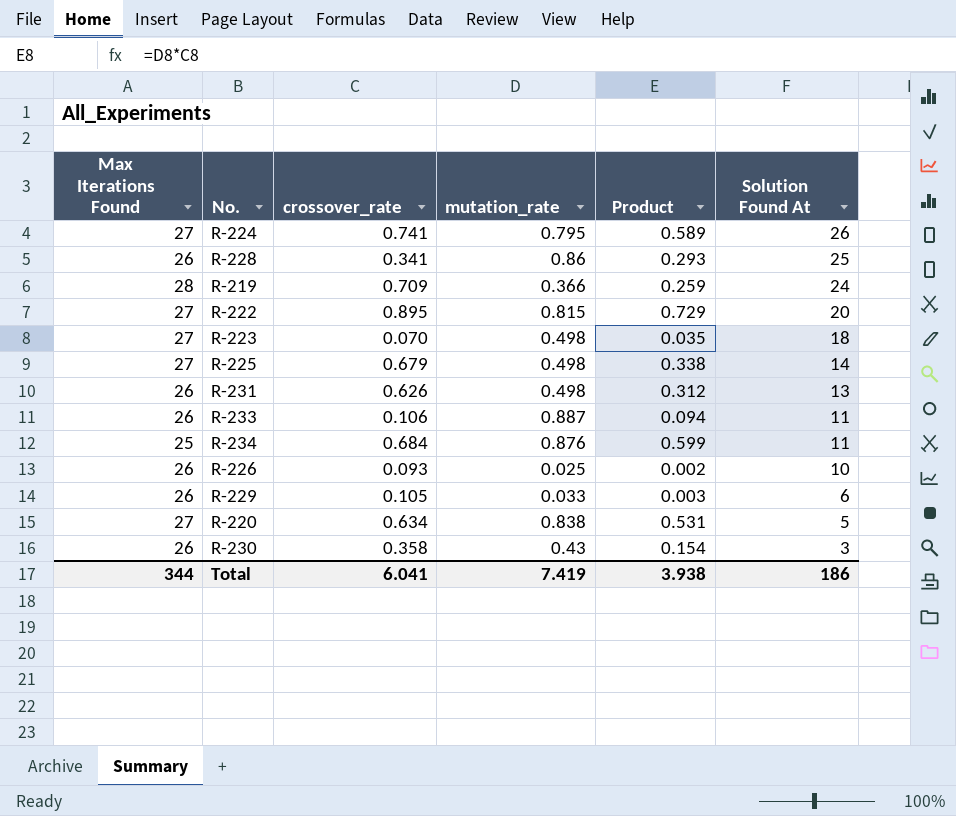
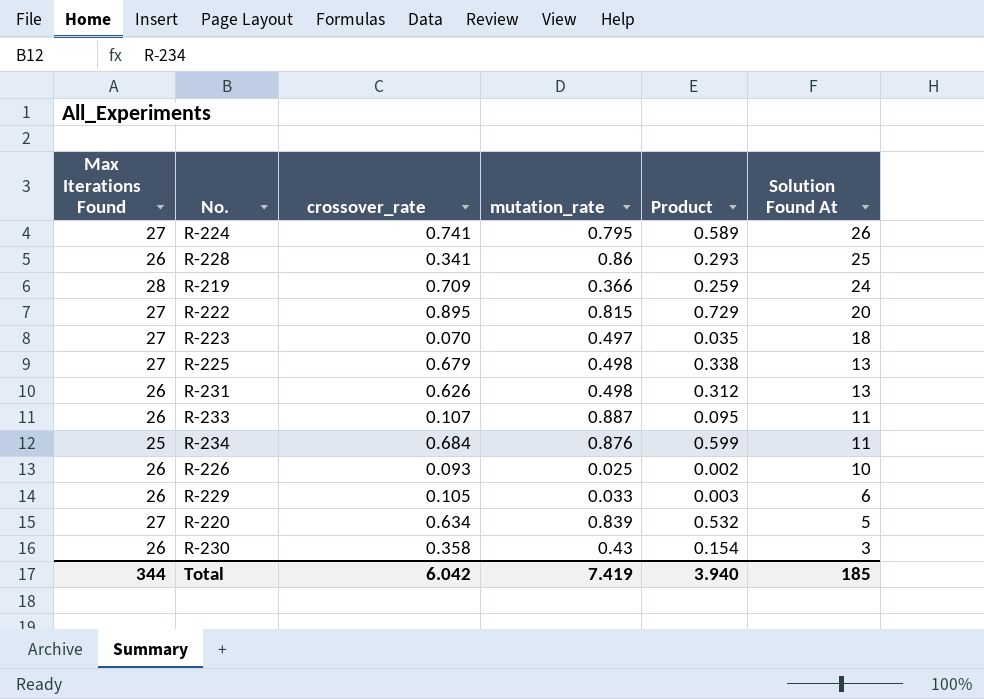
R-223 | mutation_rate: 0.498 -> 0.497
R-225 | Solution Found At: 14 -> 13
R-233 | crossover_rate: 0.106 -> 0.107
R-233 | Product: 0.094 -> 0.095
R-220 | mutation_rate: 0.838 -> 0.839
R-220 | Product: 0.531 -> 0.532
Total | crossover_rate: 6.041 -> 6.042
Total | Product: 3.938 -> 3.940
Total | Solution Found At: 186 -> 185

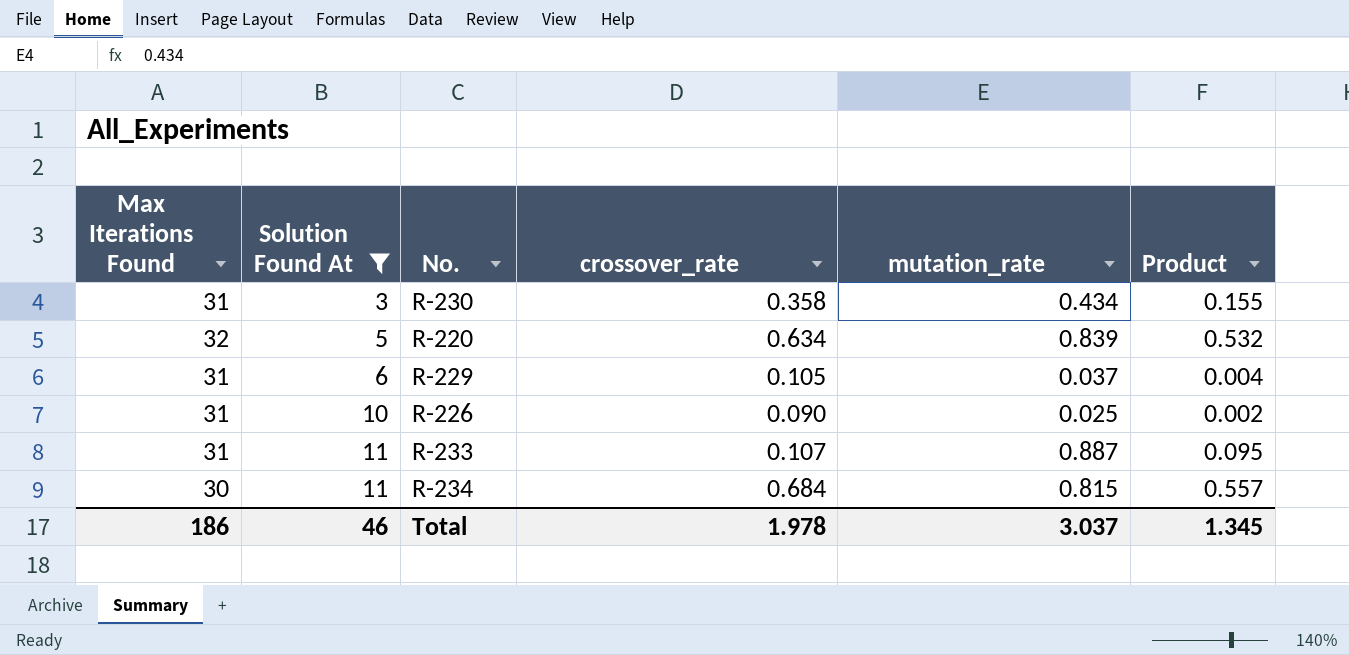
filter: none -> Solution Found At <= 11
row order: Solution Found At descending -> Solution Found At ascending
column Solution Found At | position: 6 -> 2
R-230 | Max Iterations Found: 26 -> 31
R-230 | mutation_rate: 0.43 -> 0.434
R-230 | Product: 0.154 -> 0.155
R-220 | Max Iterations Found: 27 -> 32
R-229 | Max Iterations Found: 26 -> 31
R-229 | mutation_rate: 0.033 -> 0.037
R-229 | Product: 0.003 -> 0.004
R-226 | Max Iterations Found: 26 -> 31
R-226 | crossover_rate: 0.093 -> 0.090
R-233 | Max Iterations Found: 26 -> 31
R-234 | Max Iterations Found: 25 -> 30
R-234 | mutation_rate: 0.876 -> 0.815
R-234 | Product: 0.599 -> 0.557
Total | Max Iterations Found: 344 -> 186
Total | Solution Found At: 185 -> 46
Total | crossover_rate: 6.042 -> 1.978
Total | mutation_rate: 7.419 -> 3.037
Total | Product: 3.940 -> 1.345

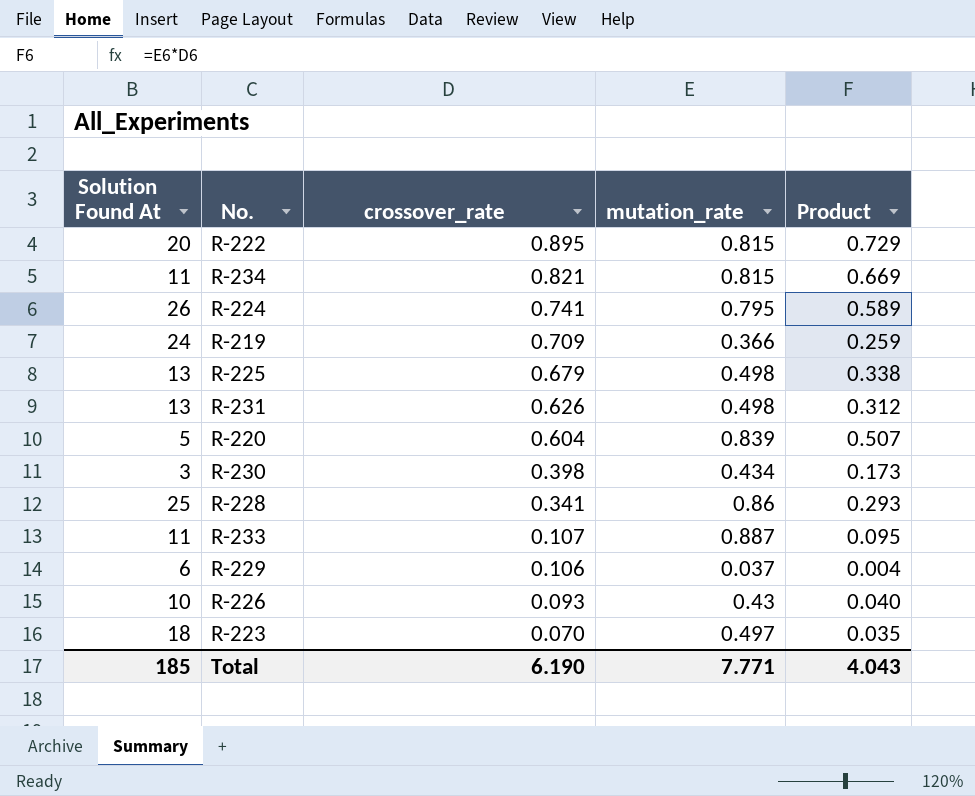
filter: Solution Found At <= 11 -> none
row order: Solution Found At ascending -> crossover_rate descending
column Max Iterations Found | position: 1 -> none
R-234 | crossover_rate: 0.684 -> 0.821
R-234 | Product: 0.557 -> 0.669
R-220 | crossover_rate: 0.634 -> 0.604
R-220 | Product: 0.532 -> 0.507
R-230 | crossover_rate: 0.358 -> 0.398
R-230 | Product: 0.155 -> 0.173
R-229 | crossover_rate: 0.105 -> 0.106
R-226 | crossover_rate: 0.090 -> 0.093
R-226 | mutation_rate: 0.025 -> 0.43
R-226 | Product: 0.002 -> 0.040
Total | Solution Found At: 46 -> 185
Total | crossover_rate: 1.978 -> 6.190
Total | mutation_rate: 3.037 -> 7.771
Total | Product: 1.345 -> 4.043

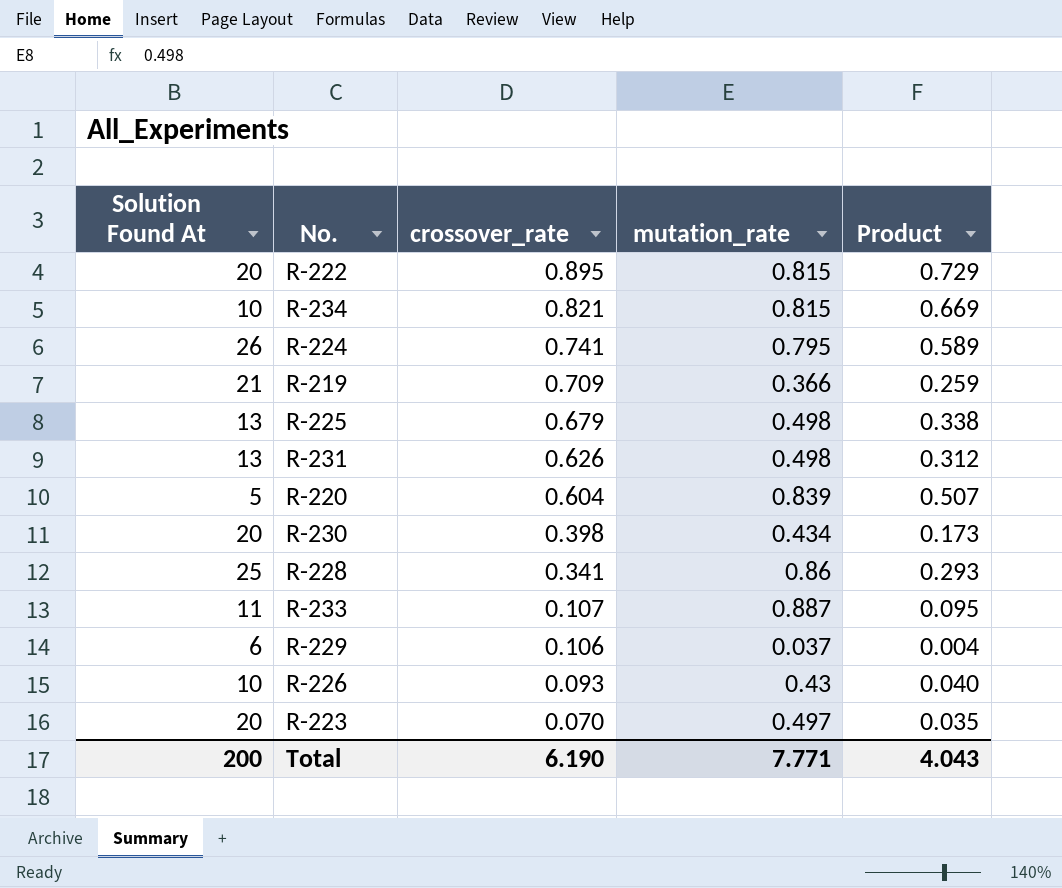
R-234 | Solution Found At: 11 -> 10
R-219 | Solution Found At: 24 -> 21
R-230 | Solution Found At: 3 -> 20
R-223 | Solution Found At: 18 -> 20
Total | Solution Found At: 185 -> 200

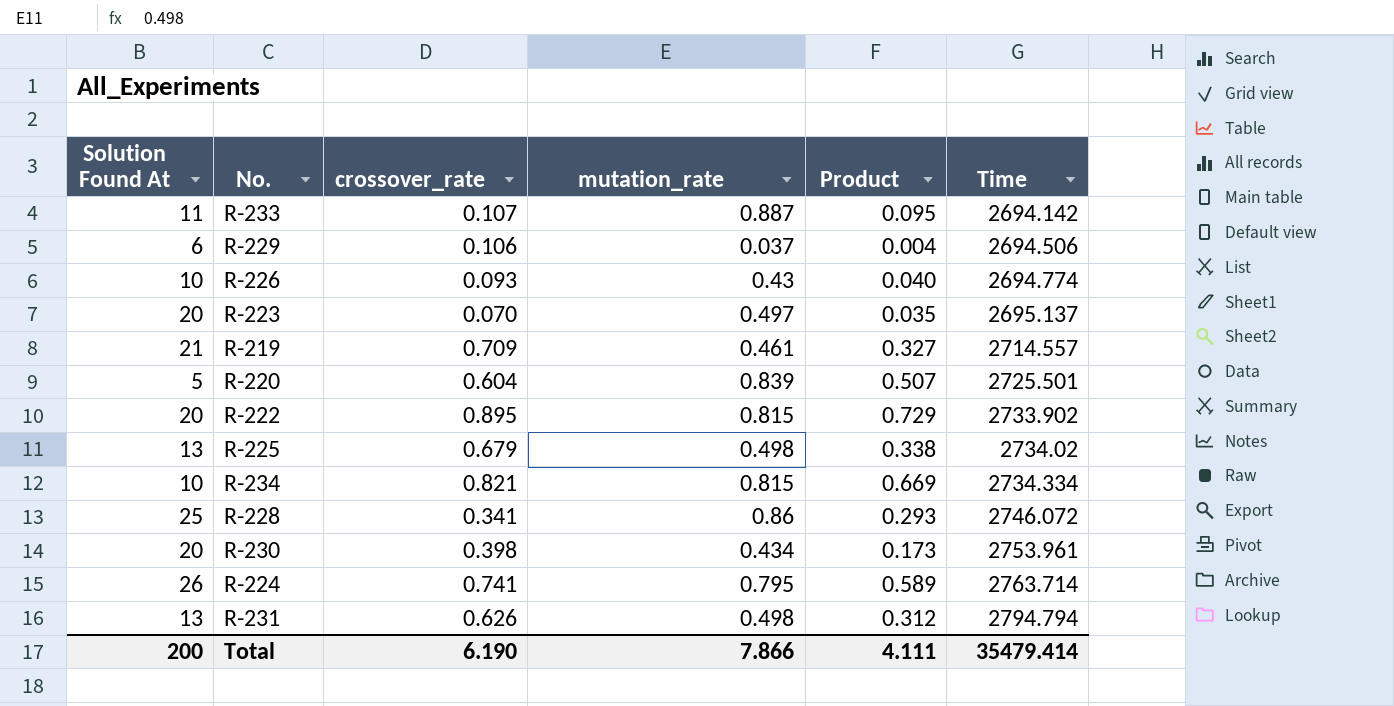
row order: crossover_rate descending -> Time ascending
column Time | position: none -> 6
R-219 | mutation_rate: 0.366 -> 0.461
R-219 | Product: 0.259 -> 0.327
Total | mutation_rate: 7.771 -> 7.866
Total | Product: 4.043 -> 4.111

